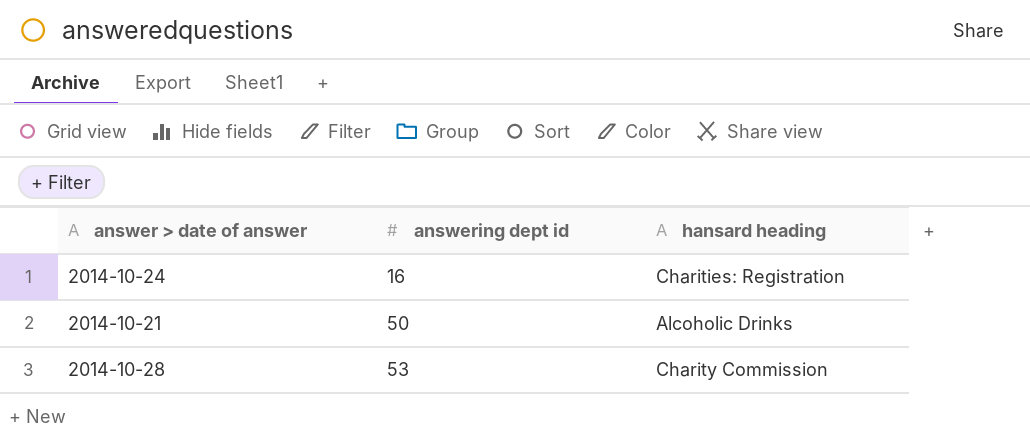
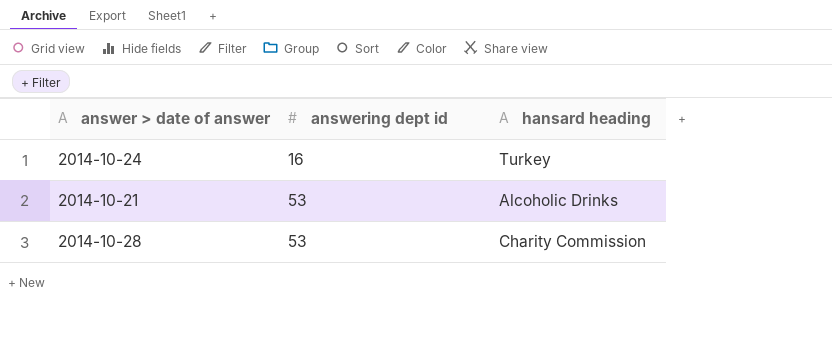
2014-10-24 | hansard heading: Charities: Registration -> Turkey
2014-10-21 | answering dept id: 50 -> 53

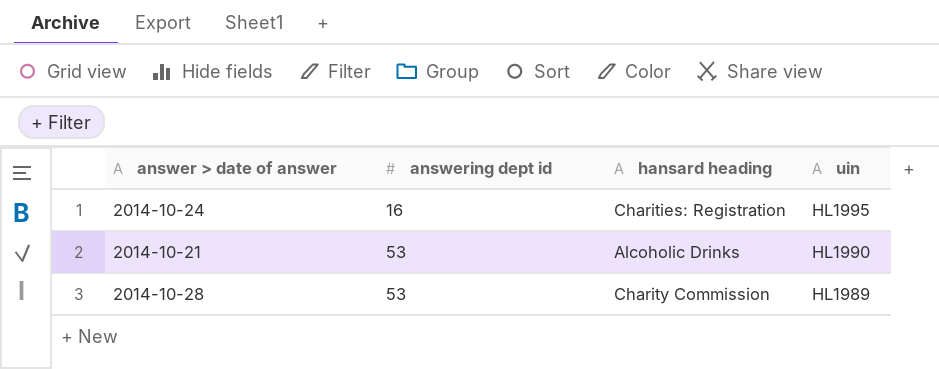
column uin | position: none -> 4
2014-10-24 | hansard heading: Turkey -> Charities: Registration

